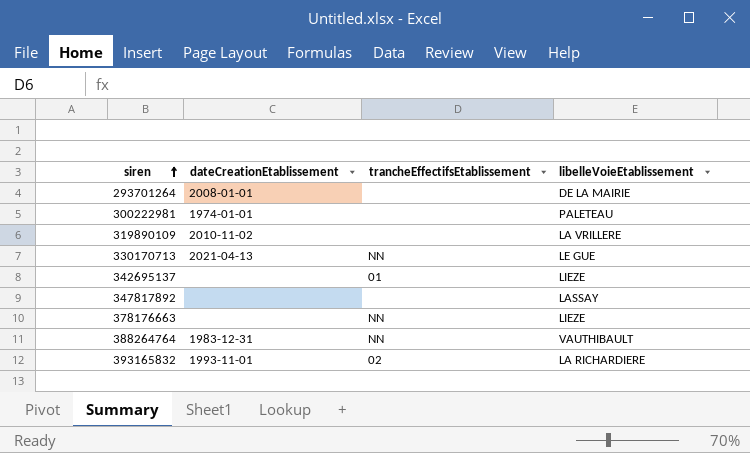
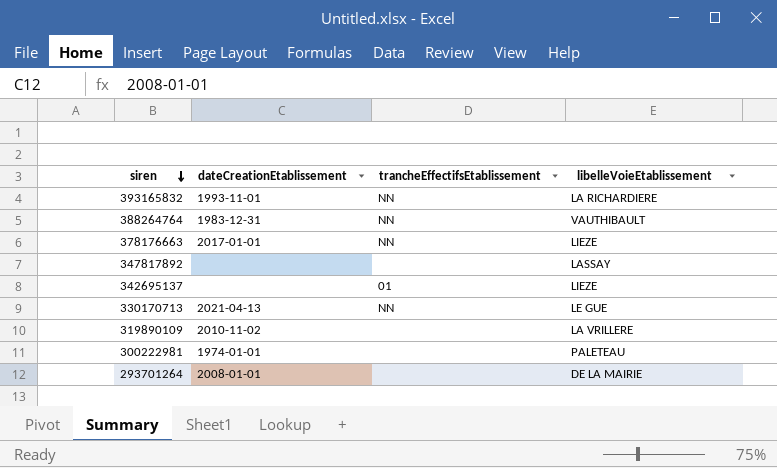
row order: siren ascending -> siren descending
393165832 | trancheEffectifsEtablissement: 02 -> NN
378176663 | dateCreationEtablissement: none -> 2017-01-01

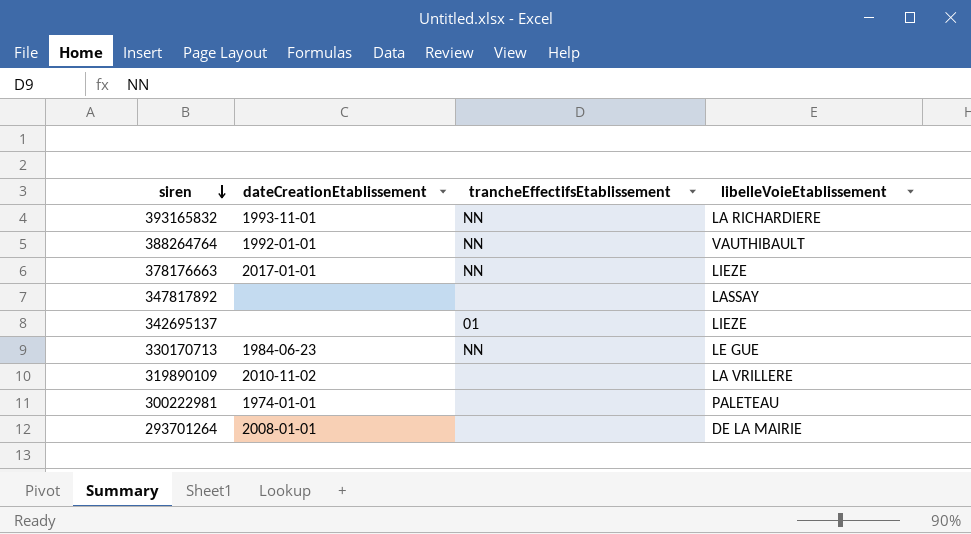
388264764 | dateCreationEtablissement: 1983-12-31 -> 1992-01-01
330170713 | dateCreationEtablissement: 2021-04-13 -> 1984-06-23

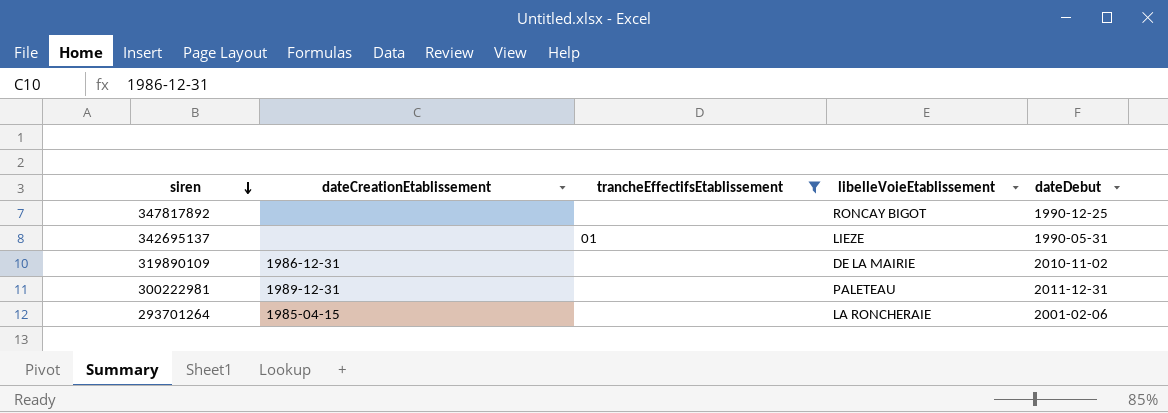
filter: none -> trancheEffectifsEtablissement != NN
column dateDebut | position: none -> 5
347817892 | libelleVoieEtablissement: LASSAY -> RONCAY BIGOT
319890109 | dateCreationEtablissement: 2010-11-02 -> 1986-12-31
319890109 | libelleVoieEtablissement: LA VRILLERE -> DE LA MAIRIE
300222981 | dateCreationEtablissement: 1974-01-01 -> 1989-12-31
293701264 | dateCreationEtablissement: 2008-01-01 -> 1985-04-15
293701264 | libelleVoieEtablissement: DE LA MAIRIE -> LA RONCHERAIE

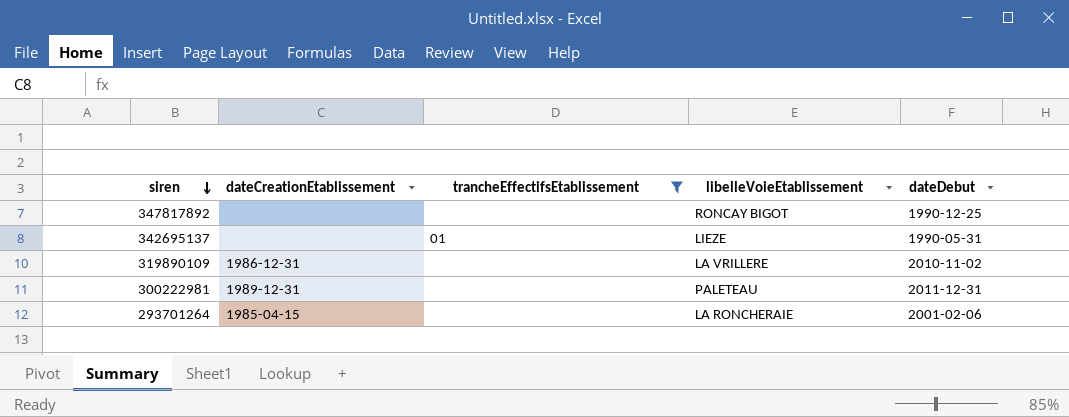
319890109 | libelleVoieEtablissement: DE LA MAIRIE -> LA VRILLERE

